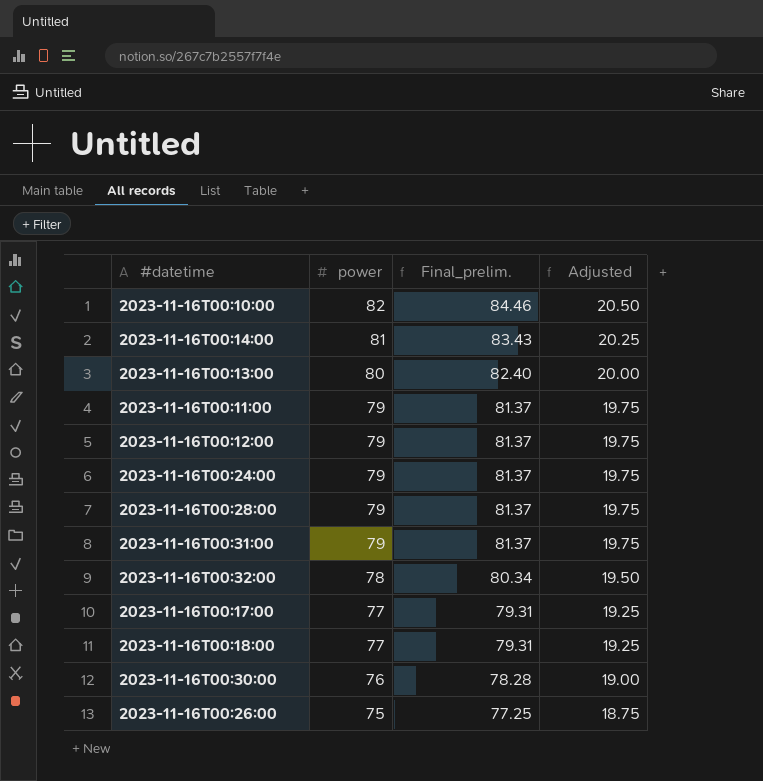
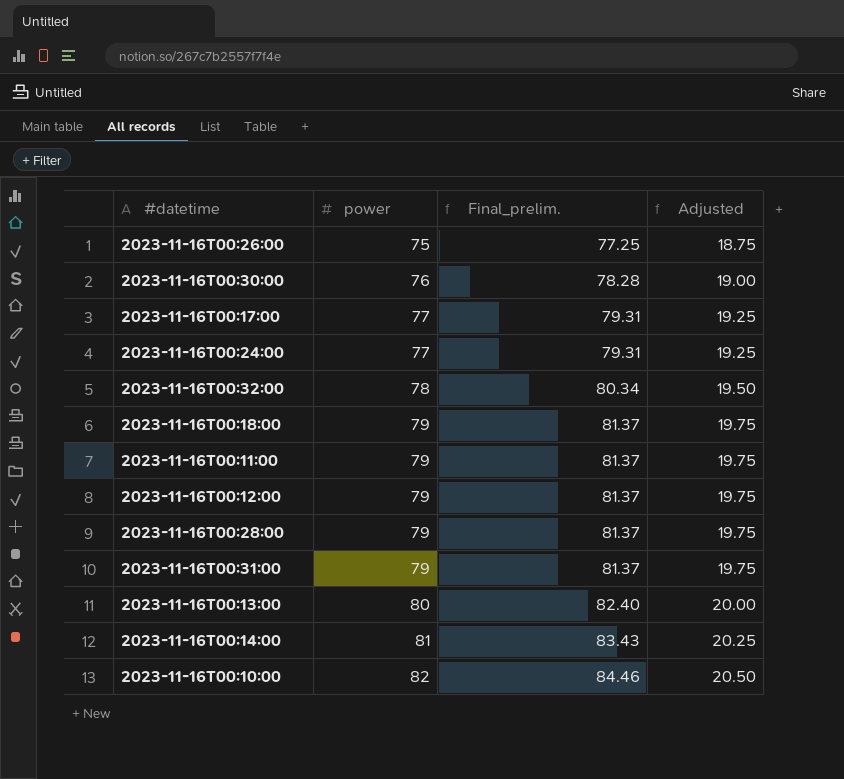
row order: power descending -> power ascending
2023-11-16T00:24:00 | power: 79 -> 77
2023-11-16T00:24:00 | Final_prelim.: 81.37 -> 79.31
2023-11-16T00:24:00 | Adjusted: 19.75 -> 19.25
2023-11-16T00:18:00 | power: 77 -> 79
2023-11-16T00:18:00 | Final_prelim.: 79.31 -> 81.37
2023-11-16T00:18:00 | Adjusted: 19.25 -> 19.75

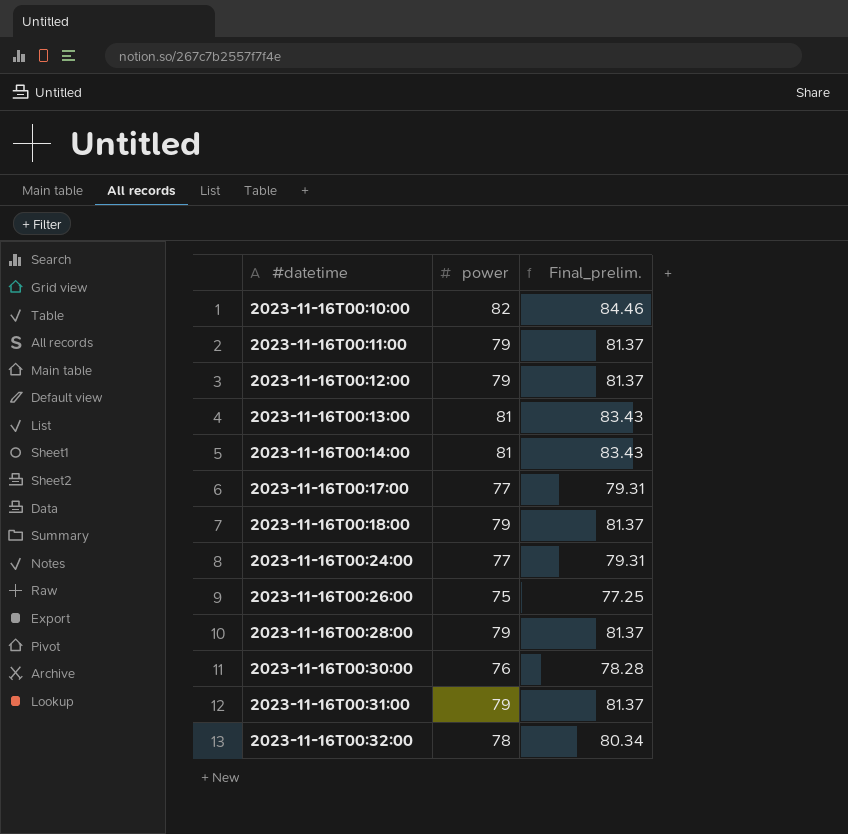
row order: power ascending -> #datetime ascending
column Adjusted | formula: [power] * 0.25 -> none
2023-11-16T00:13:00 | power: 80 -> 81
2023-11-16T00:13:00 | Final_prelim.: 82.40 -> 83.43

